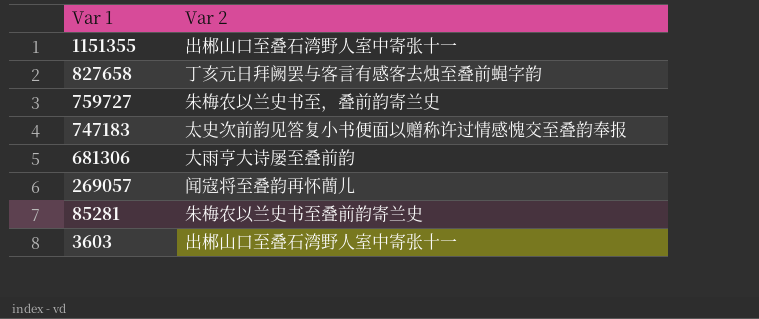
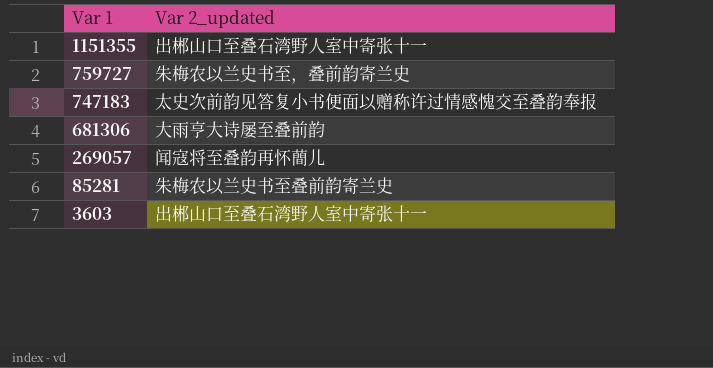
column name: Var 2 -> Var 2_updated
row 827658: 丁亥元日拜阙罢与客言有感客去烛至叠前蝇字韵 -> none

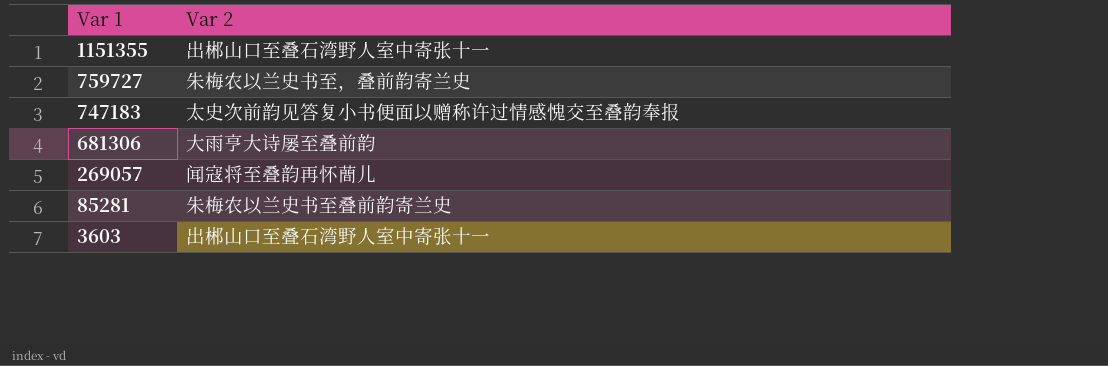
column name: Var 2_updated -> Var 2

